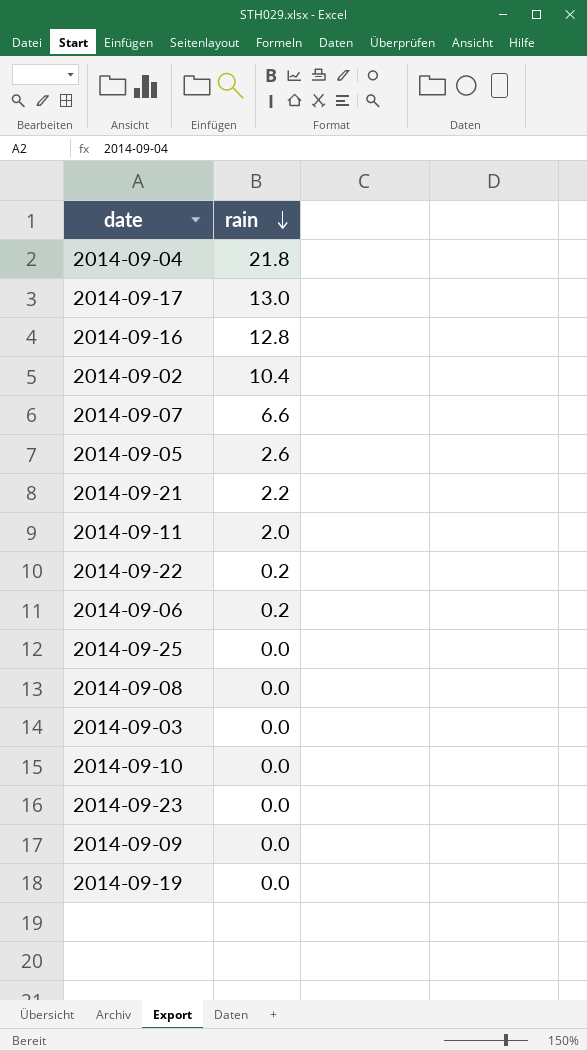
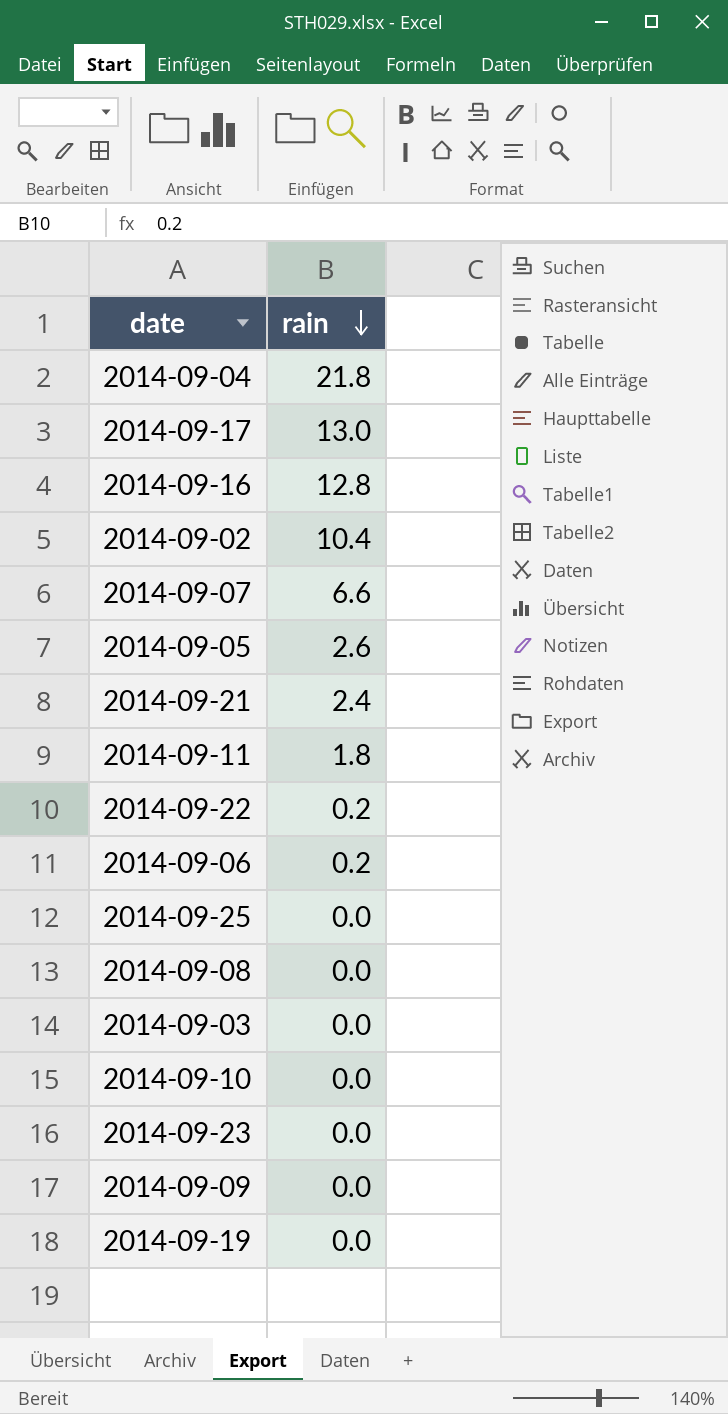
2014-09-21 | rain: 2.2 -> 2.4
2014-09-11 | rain: 2.0 -> 1.8

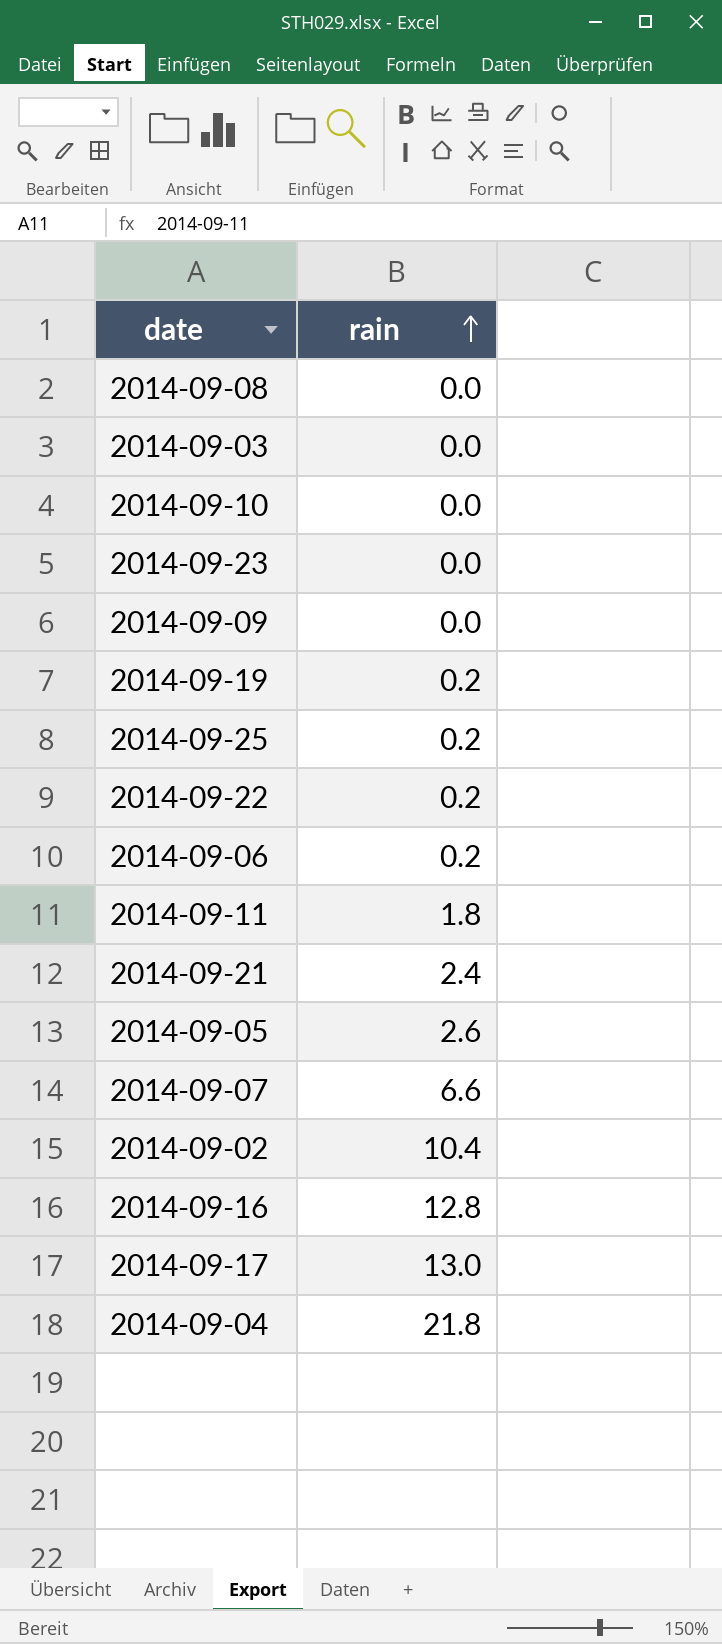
row order: rain descending -> rain ascending
2014-09-19 | rain: 0.0 -> 0.2
2014-09-25 | rain: 0.0 -> 0.2

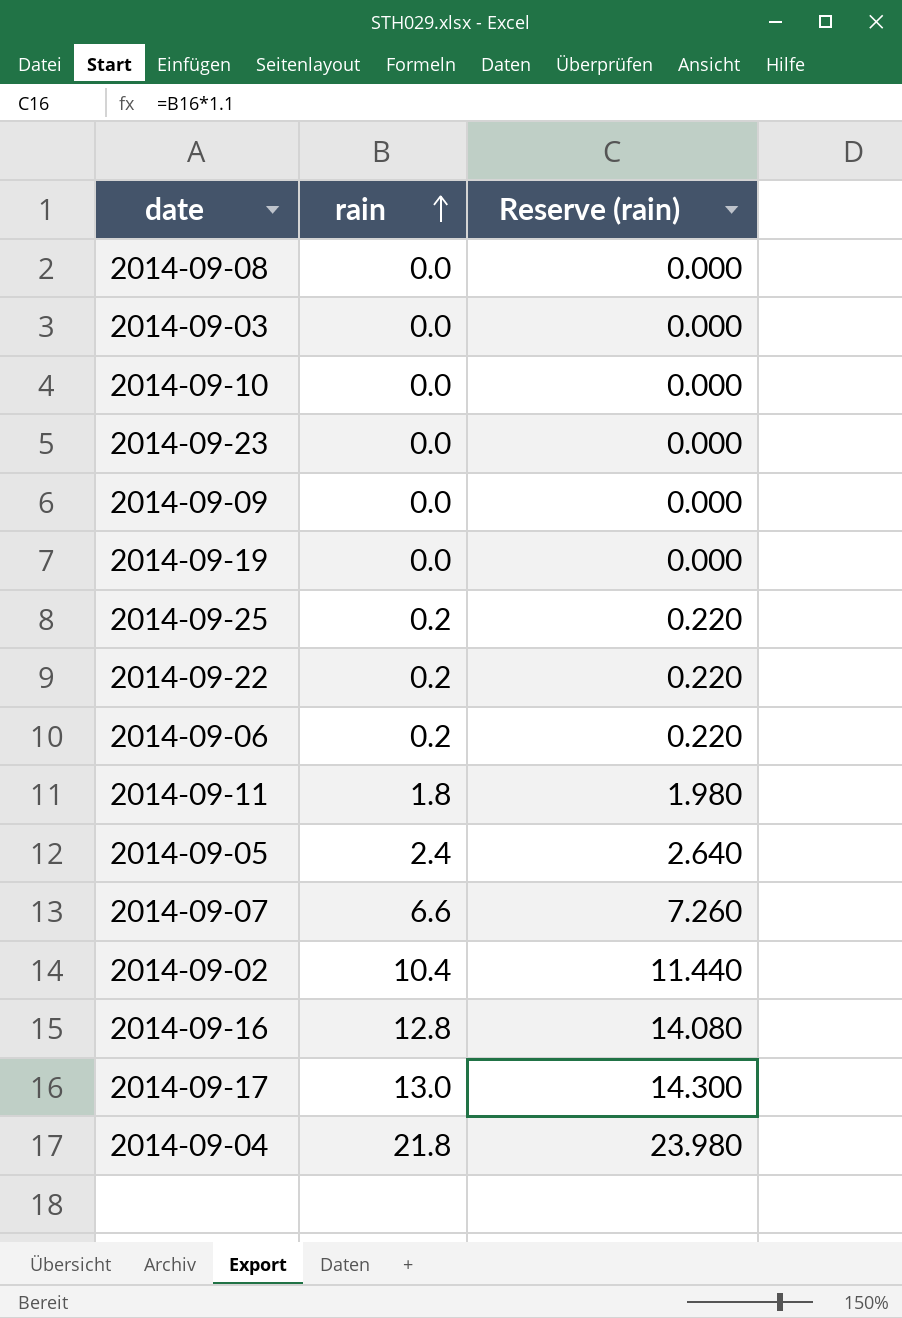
column Reserve (rain) | formula: none -> [rain] * 1.1
row 2014-09-21: 2.4 -> none
2014-09-19 | rain: 0.2 -> 0.0
2014-09-05 | rain: 2.6 -> 2.4

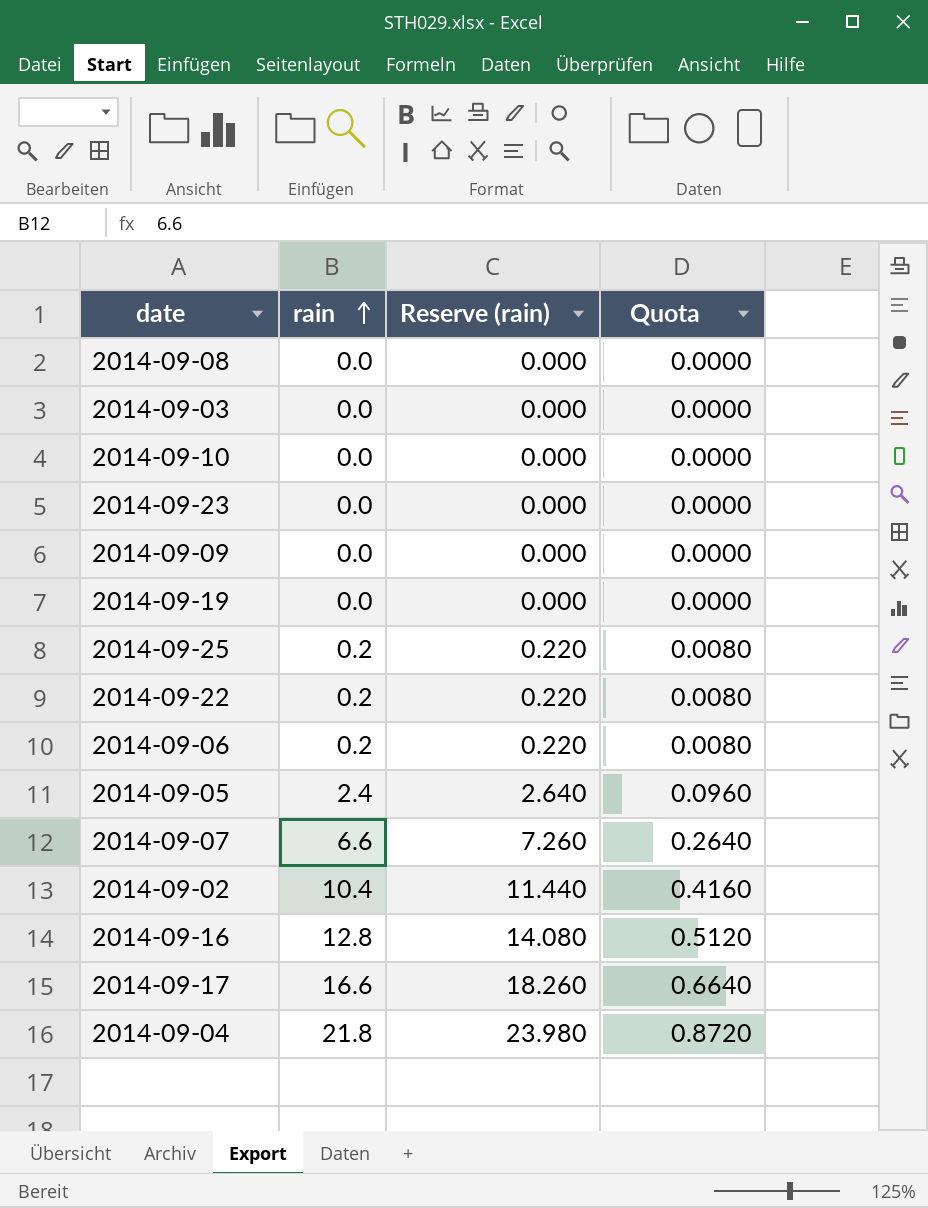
column Quota | formula: none -> [rain] * 0.04
row 2014-09-11: 1.8 | 1.980 -> none
2014-09-17 | rain: 13.0 -> 16.6
2014-09-17 | Reserve (rain): 14.300 -> 18.260

